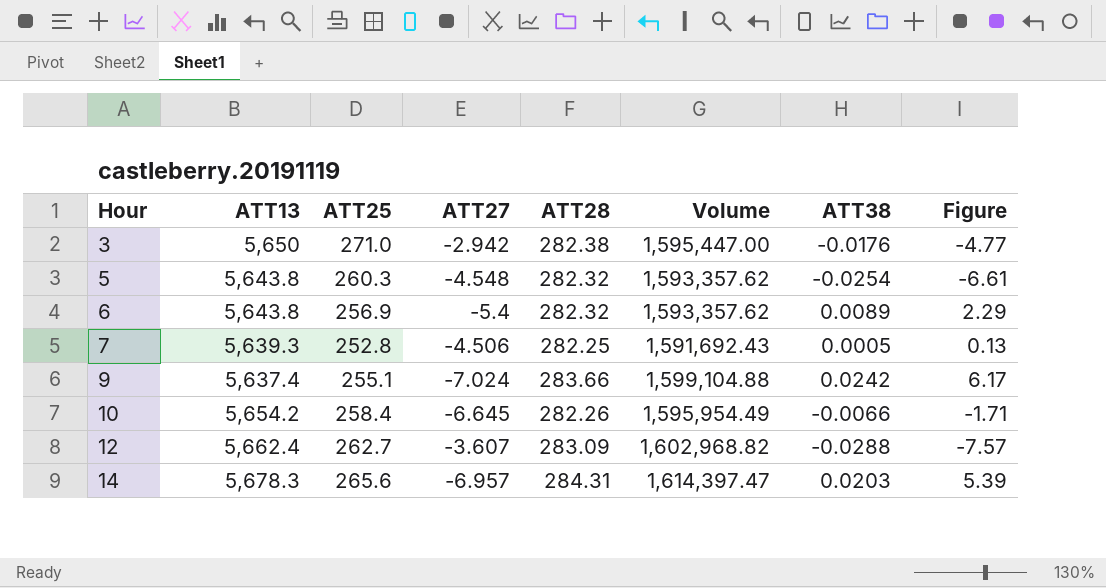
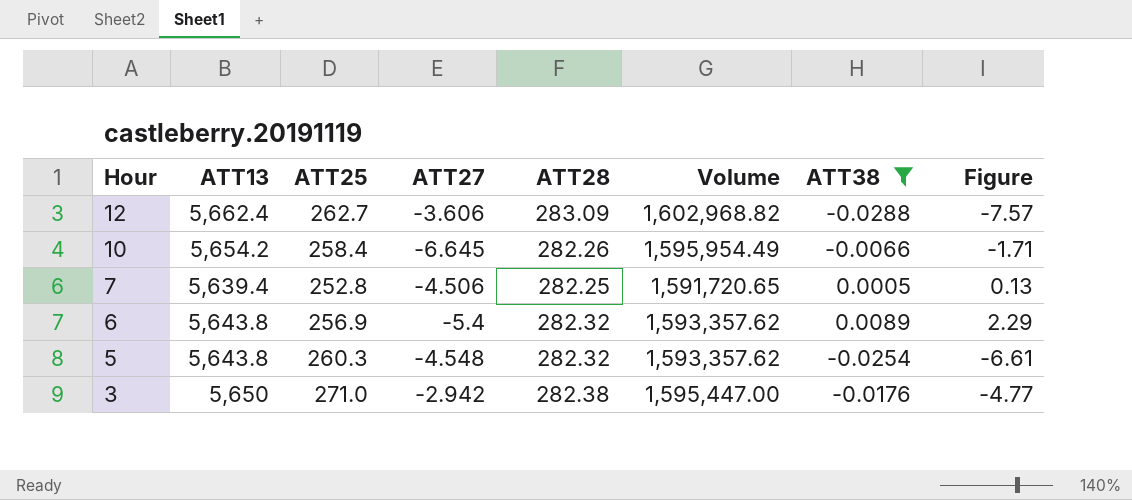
filter: none -> ATT38 <= 0.0089
row order: Hour ascending -> Hour descending
12 | ATT27: -3.607 -> -3.606
7 | ATT13: 5,639.3 -> 5,639.4
7 | Volume: 1,591,692.43 -> 1,591,720.65

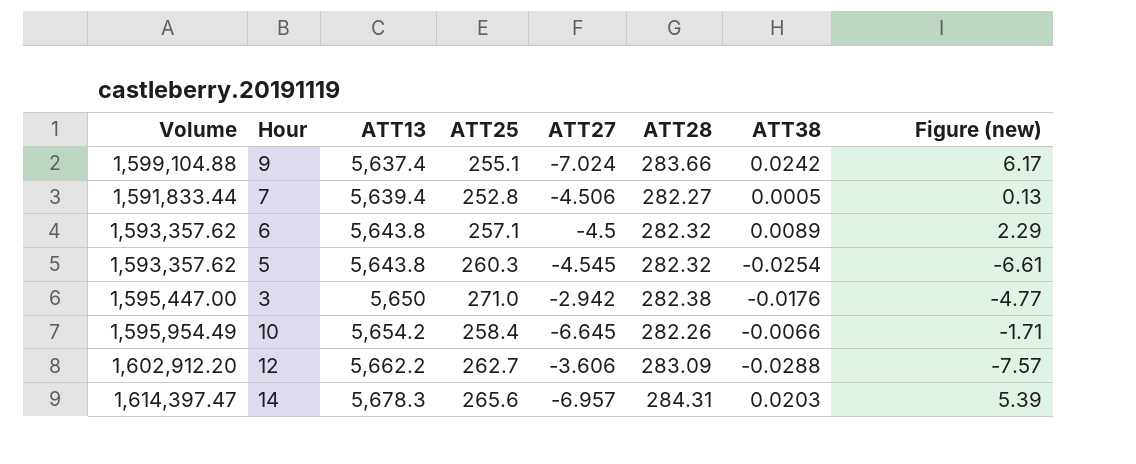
filter: ATT38 <= 0.0089 -> none
row order: Hour descending -> ATT13 ascending
column Volume | position: 6 -> 1
column name: Figure -> Figure (new)
7 | Volume: 1,591,720.65 -> 1,591,833.44
7 | ATT28: 282.25 -> 282.27
6 | ATT25: 256.9 -> 257.1
6 | ATT27: -5.4 -> -4.5
5 | ATT27: -4.548 -> -4.545
12 | Volume: 1,602,968.82 -> 1,602,912.20
12 | ATT13: 5,662.4 -> 5,662.2

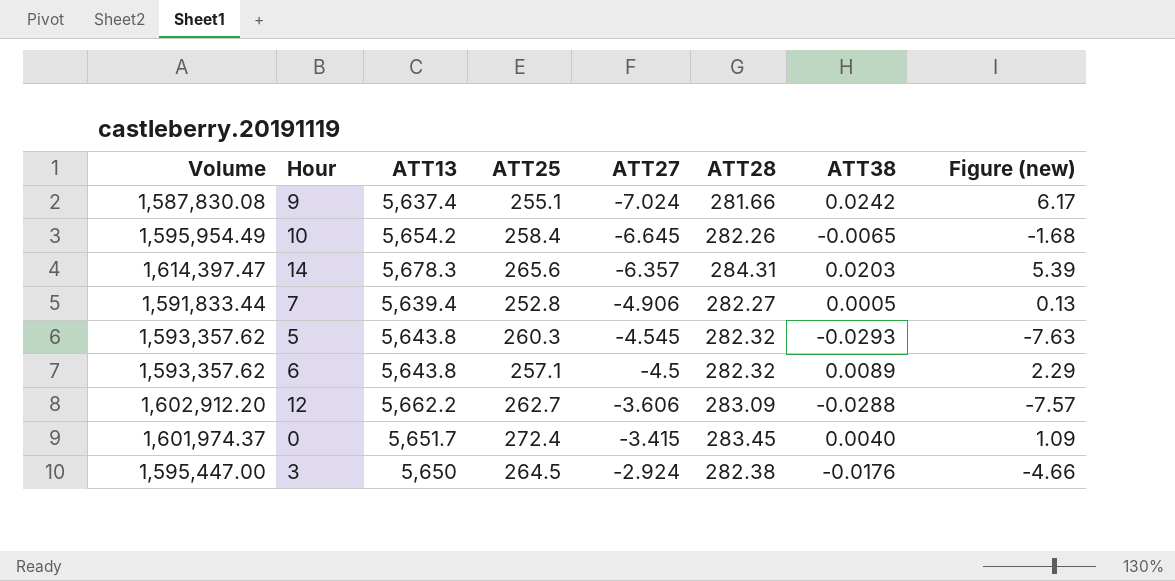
row order: ATT13 ascending -> ATT27 ascending
9 | Volume: 1,599,104.88 -> 1,587,830.08
9 | ATT28: 283.66 -> 281.66
10 | ATT38: -0.0066 -> -0.0065
10 | Figure (new): -1.71 -> -1.68
14 | ATT27: -6.957 -> -6.357
7 | ATT27: -4.506 -> -4.906
5 | ATT38: -0.0254 -> -0.0293
5 | Figure (new): -6.61 -> -7.63
row 0: none -> 1,601,974.37 | 5,651.7 | 272.4 | -3.415 | 283.45 | 0.0040 | 1.09
3 | ATT25: 271.0 -> 264.5
3 | ATT27: -2.942 -> -2.924
3 | Figure (new): -4.77 -> -4.66

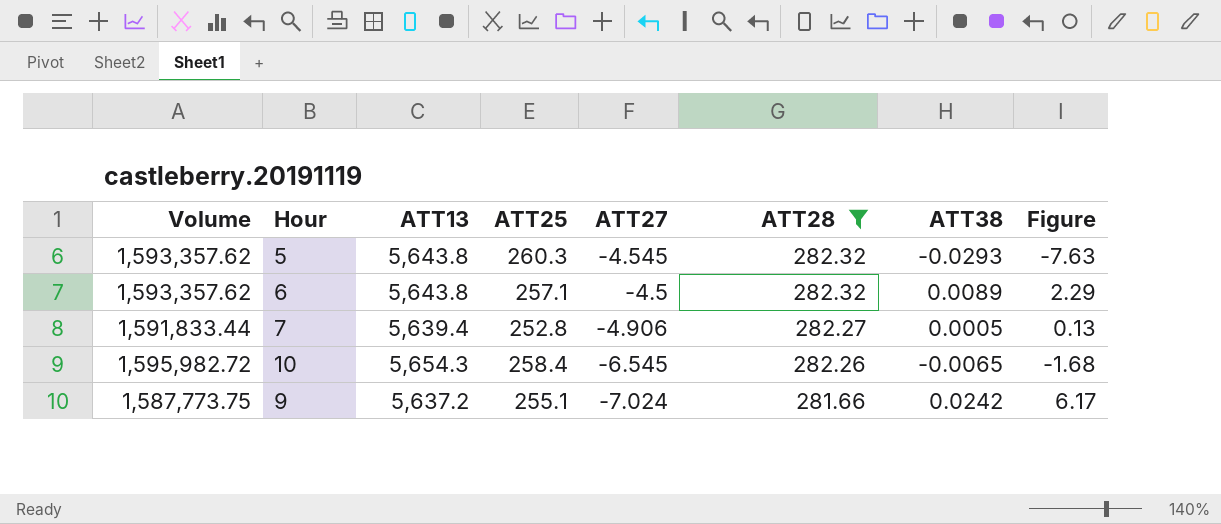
filter: none -> ATT28 <= 282.32
row order: ATT27 ascending -> ATT28 descending
column name: Figure (new) -> Figure
10 | Volume: 1,595,954.49 -> 1,595,982.72
10 | ATT13: 5,654.2 -> 5,654.3
10 | ATT27: -6.645 -> -6.545
9 | Volume: 1,587,830.08 -> 1,587,773.75
9 | ATT13: 5,637.4 -> 5,637.2

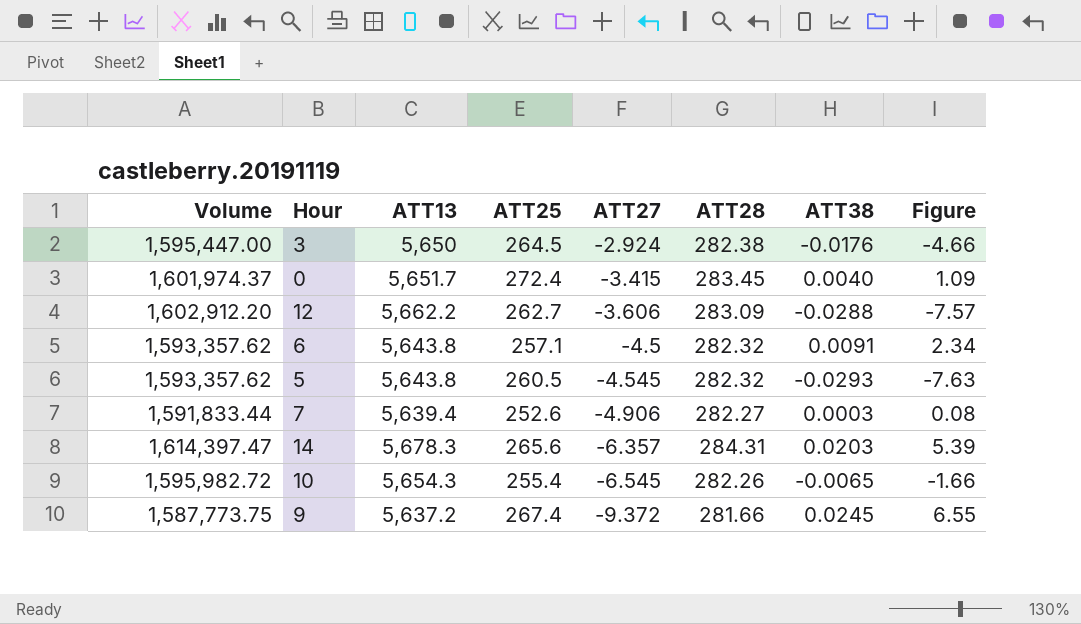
filter: ATT28 <= 282.32 -> none
row order: ATT28 descending -> ATT27 descending
6 | ATT38: 0.0089 -> 0.0091
6 | Figure: 2.29 -> 2.34
5 | ATT25: 260.3 -> 260.5
7 | ATT25: 252.8 -> 252.6
7 | ATT38: 0.0005 -> 0.0003
7 | Figure: 0.13 -> 0.08
10 | ATT25: 258.4 -> 255.4
10 | Figure: -1.68 -> -1.66
9 | ATT25: 255.1 -> 267.4
9 | ATT27: -7.024 -> -9.372
9 | ATT38: 0.0242 -> 0.0245
9 | Figure: 6.17 -> 6.55

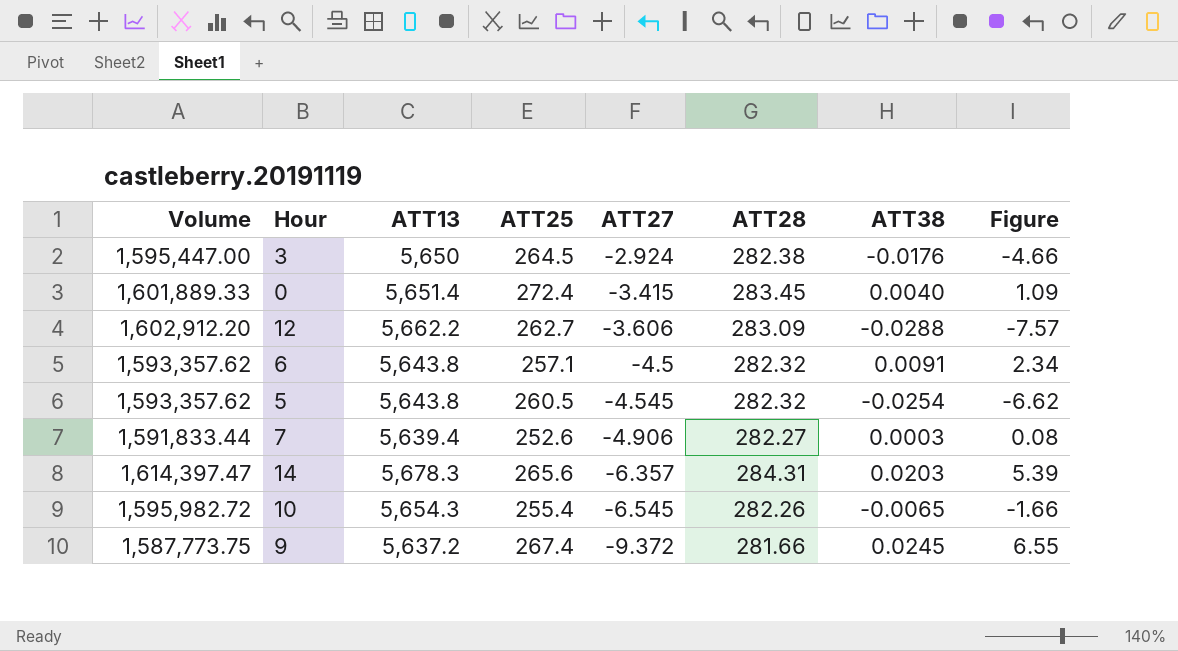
0 | Volume: 1,601,974.37 -> 1,601,889.33
0 | ATT13: 5,651.7 -> 5,651.4
5 | ATT38: -0.0293 -> -0.0254
5 | Figure: -7.63 -> -6.62

